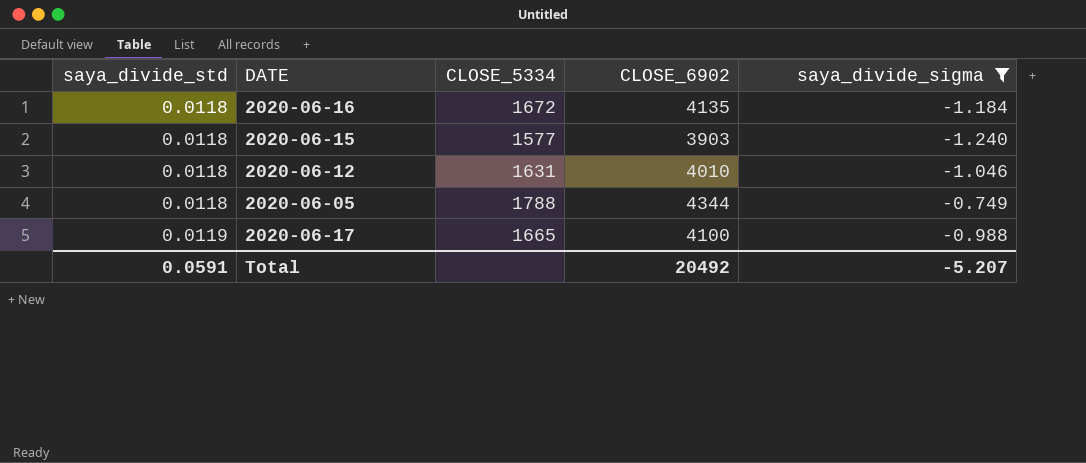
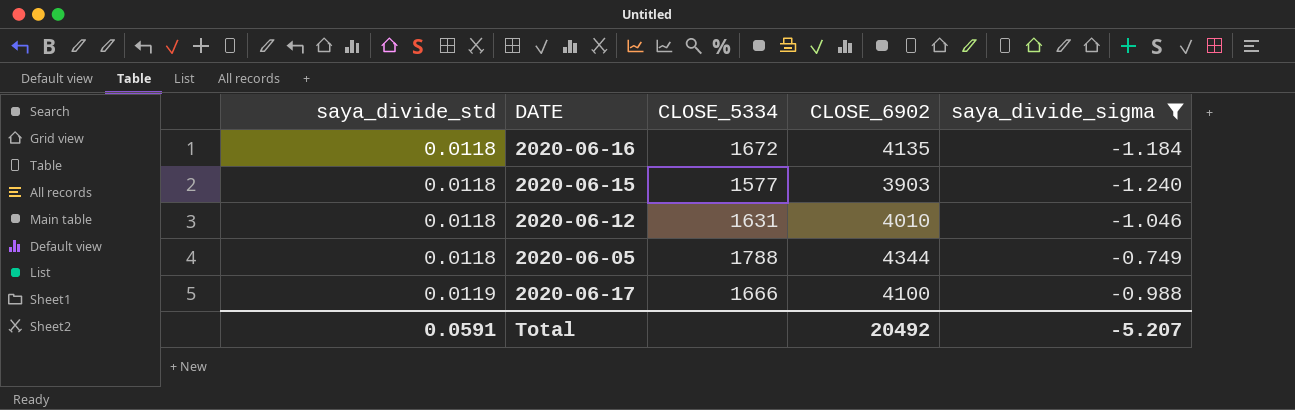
2020-06-17 | CLOSE_5334: 1665 -> 1666

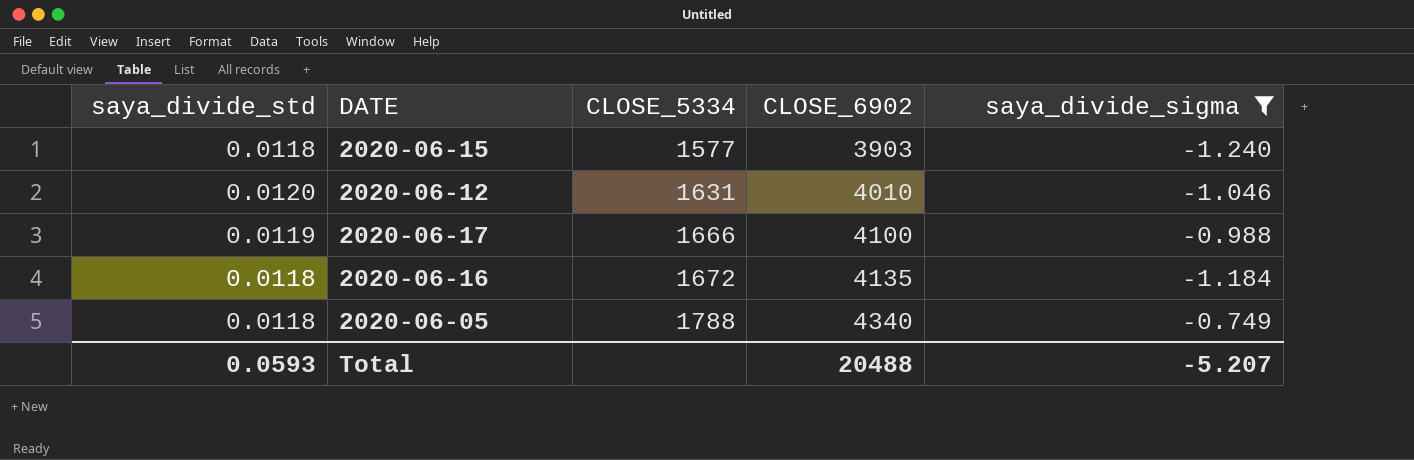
row order: saya_divide_std ascending -> CLOSE_5334 ascending
2020-06-12 | saya_divide_std: 0.0118 -> 0.0120
2020-06-05 | CLOSE_6902: 4344 -> 4340
Total | saya_divide_std: 0.0591 -> 0.0593
Total | CLOSE_6902: 20492 -> 20488

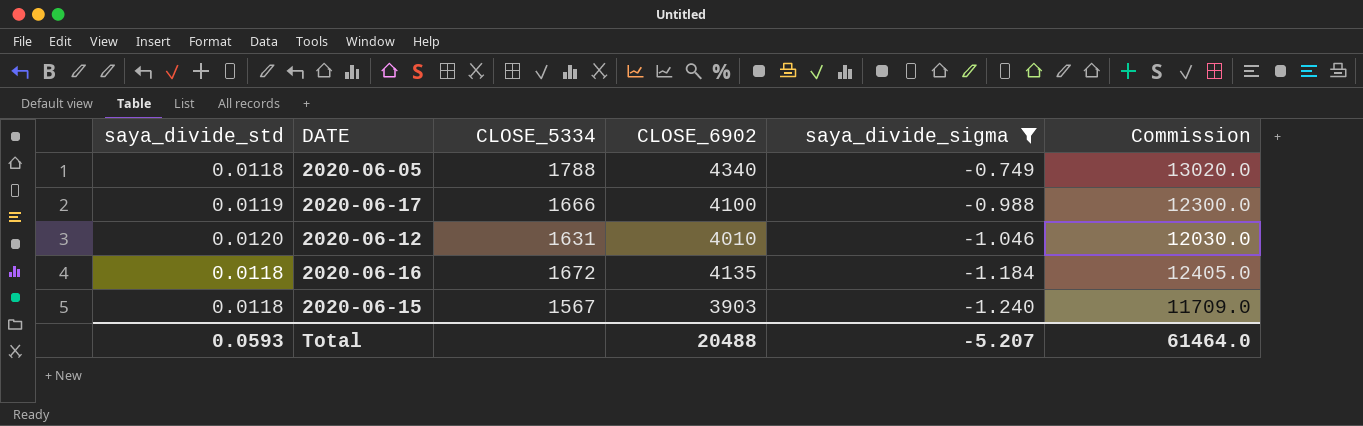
row order: CLOSE_5334 ascending -> saya_divide_sigma descending
column Commission | formula: none -> [CLOSE_6902] * 3
2020-06-15 | CLOSE_5334: 1577 -> 1567

